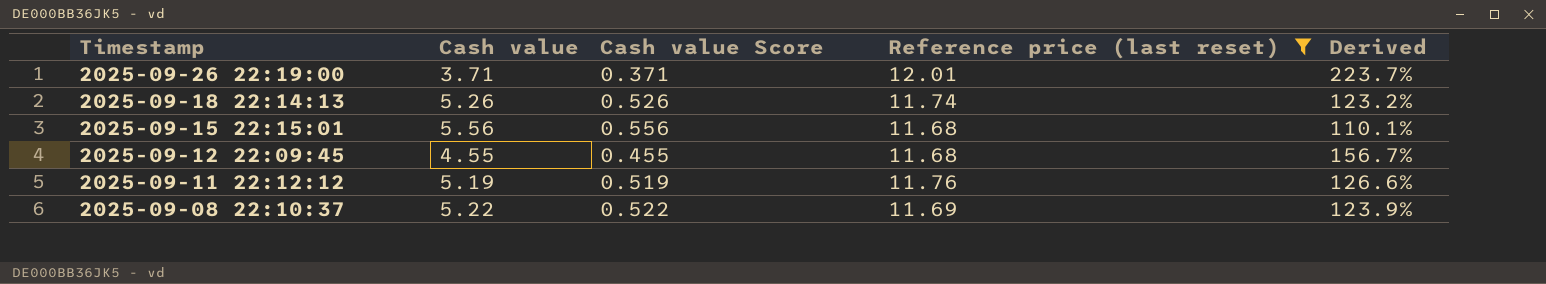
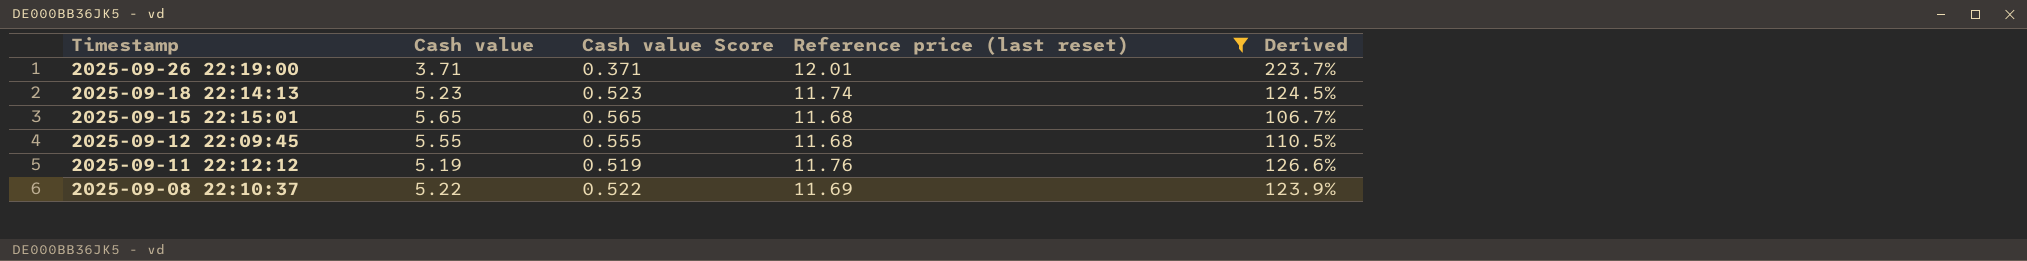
2025-09-18 22:14:13 | Cash value: 5.26 -> 5.23
2025-09-18 22:14:13 | Cash value Score: 0.526 -> 0.523
2025-09-18 22:14:13 | Derived: 123.2% -> 124.5%
2025-09-15 22:15:01 | Cash value: 5.56 -> 5.65
2025-09-15 22:15:01 | Cash value Score: 0.556 -> 0.565
2025-09-15 22:15:01 | Derived: 110.1% -> 106.7%
2025-09-12 22:09:45 | Cash value: 4.55 -> 5.55
2025-09-12 22:09:45 | Cash value Score: 0.455 -> 0.555
2025-09-12 22:09:45 | Derived: 156.7% -> 110.5%

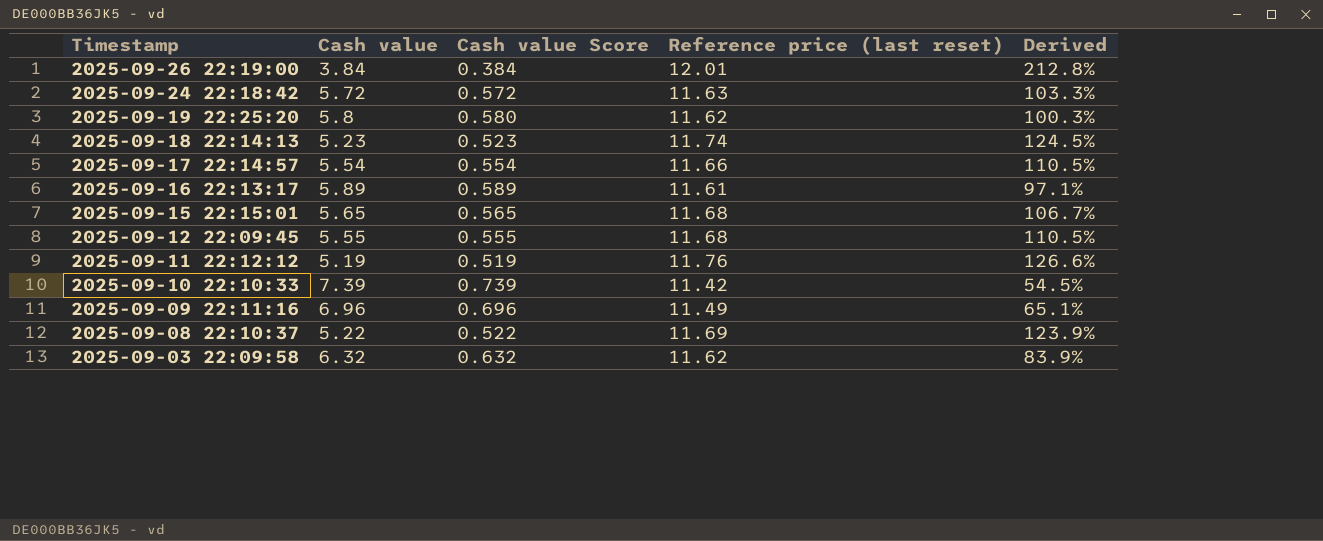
filter: Reference price (last reset) >= 11.68 -> none
2025-09-26 22:19:00 | Cash value: 3.71 -> 3.84
2025-09-26 22:19:00 | Cash value Score: 0.371 -> 0.384
2025-09-26 22:19:00 | Derived: 223.7% -> 212.8%

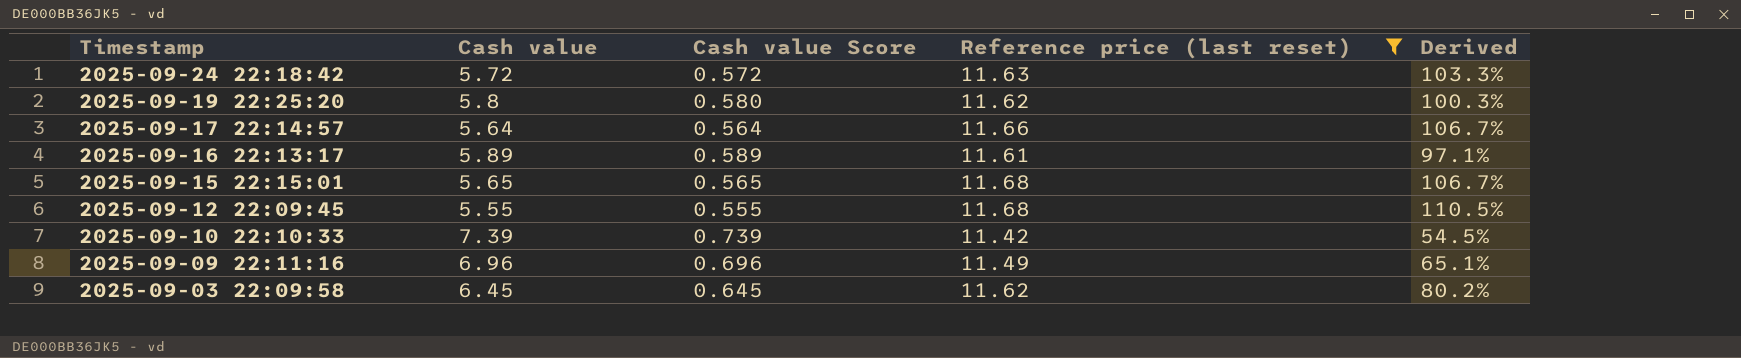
filter: none -> Reference price (last reset) <= 11.68
2025-09-17 22:14:57 | Cash value: 5.54 -> 5.64
2025-09-17 22:14:57 | Cash value Score: 0.554 -> 0.564
2025-09-17 22:14:57 | Derived: 110.5% -> 106.7%
2025-09-03 22:09:58 | Cash value: 6.32 -> 6.45
2025-09-03 22:09:58 | Cash value Score: 0.632 -> 0.645
2025-09-03 22:09:58 | Derived: 83.9% -> 80.2%

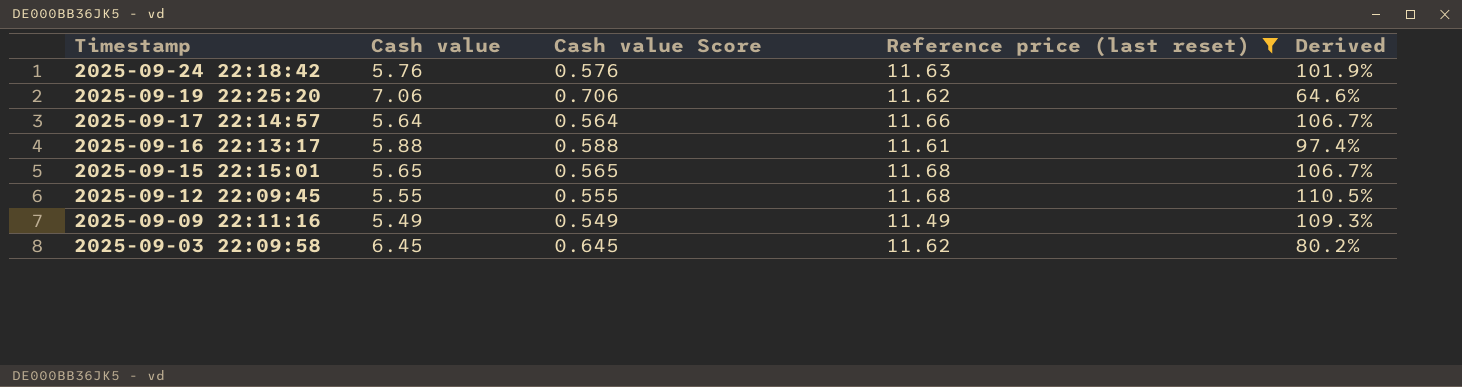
row 2025-09-10 22:10:33: 7.39 | 0.739 | 11.42 | 54.5% -> none
2025-09-24 22:18:42 | Cash value: 5.72 -> 5.76
2025-09-24 22:18:42 | Cash value Score: 0.572 -> 0.576
2025-09-24 22:18:42 | Derived: 103.3% -> 101.9%
2025-09-19 22:25:20 | Cash value: 5.8 -> 7.06
2025-09-19 22:25:20 | Cash value Score: 0.580 -> 0.706
2025-09-19 22:25:20 | Derived: 100.3% -> 64.6%
2025-09-16 22:13:17 | Cash value: 5.89 -> 5.88
2025-09-16 22:13:17 | Cash value Score: 0.589 -> 0.588
2025-09-16 22:13:17 | Derived: 97.1% -> 97.4%
2025-09-09 22:11:16 | Cash value: 6.96 -> 5.49
2025-09-09 22:11:16 | Cash value Score: 0.696 -> 0.549
2025-09-09 22:11:16 | Derived: 65.1% -> 109.3%

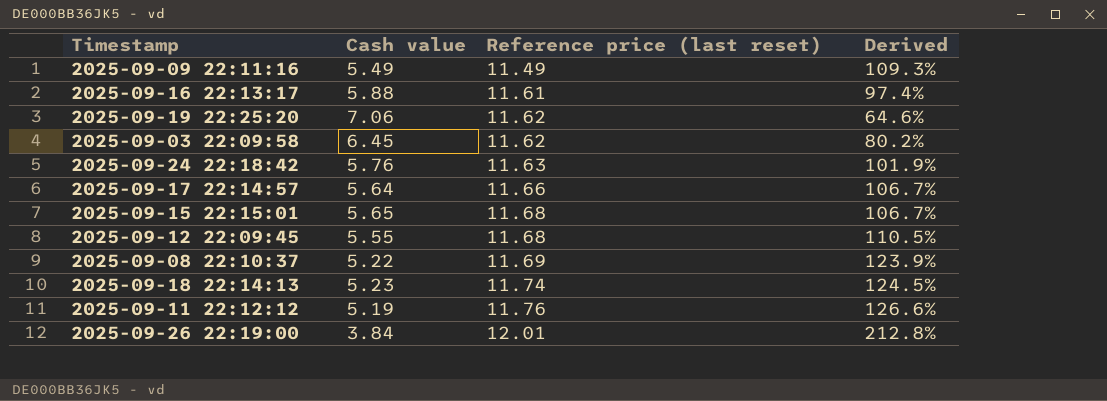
filter: Reference price (last reset) <= 11.68 -> none
row order: Timestamp descending -> Reference price (last reset) ascending
column Cash value Score | formula: [Cash value] * 0.1 -> none

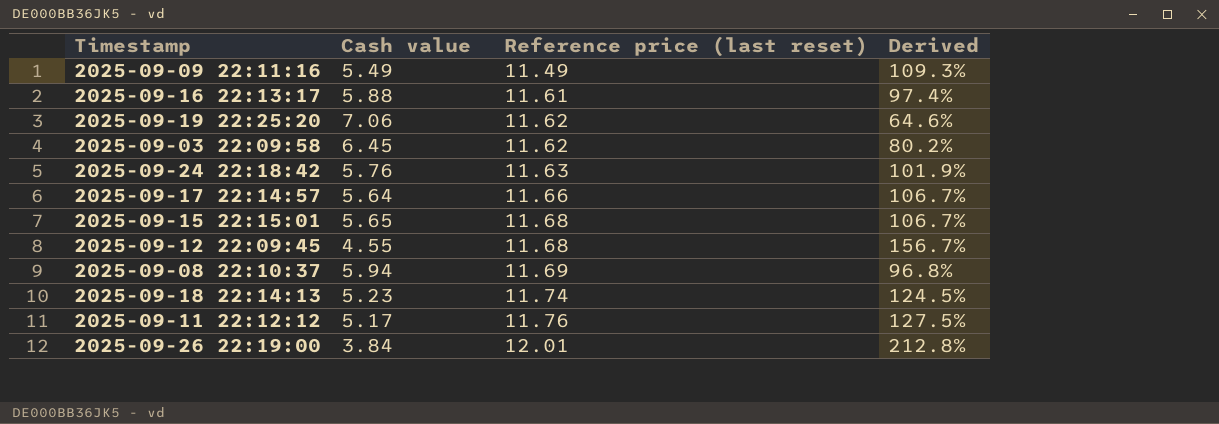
2025-09-12 22:09:45 | Cash value: 5.55 -> 4.55
2025-09-12 22:09:45 | Derived: 110.5% -> 156.7%
2025-09-08 22:10:37 | Cash value: 5.22 -> 5.94
2025-09-08 22:10:37 | Derived: 123.9% -> 96.8%
2025-09-11 22:12:12 | Cash value: 5.19 -> 5.17
2025-09-11 22:12:12 | Derived: 126.6% -> 127.5%

